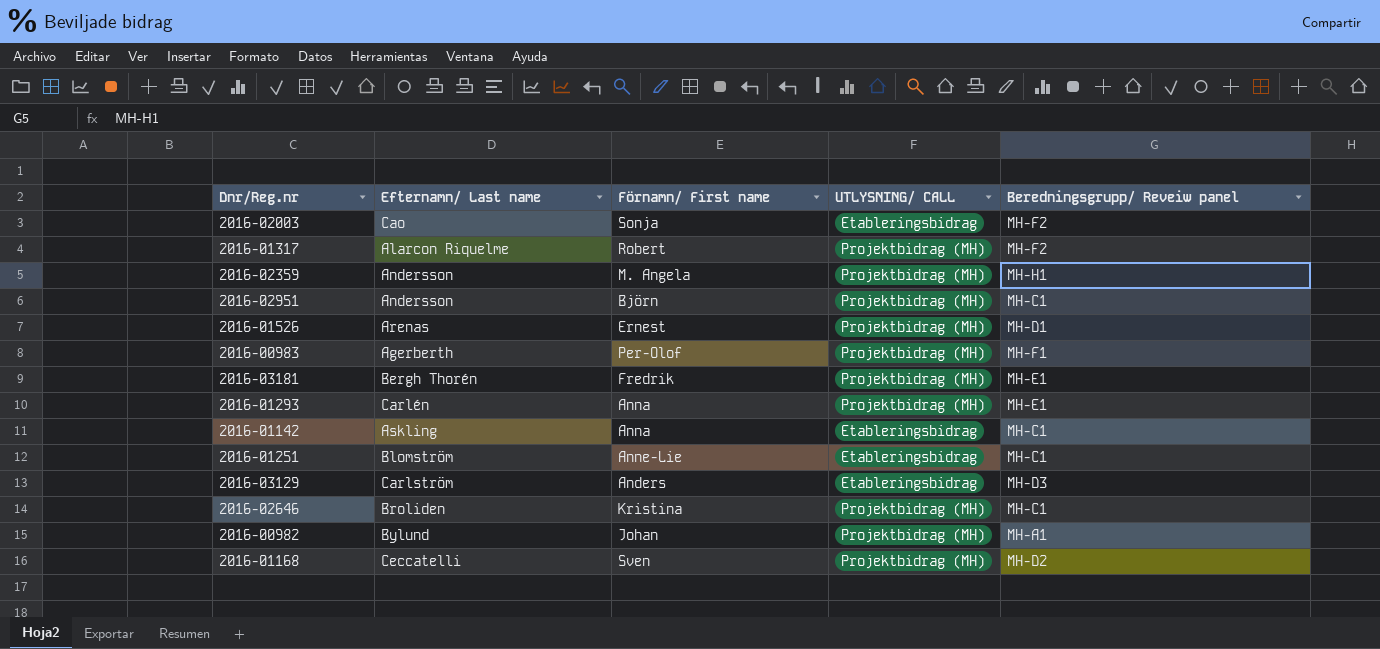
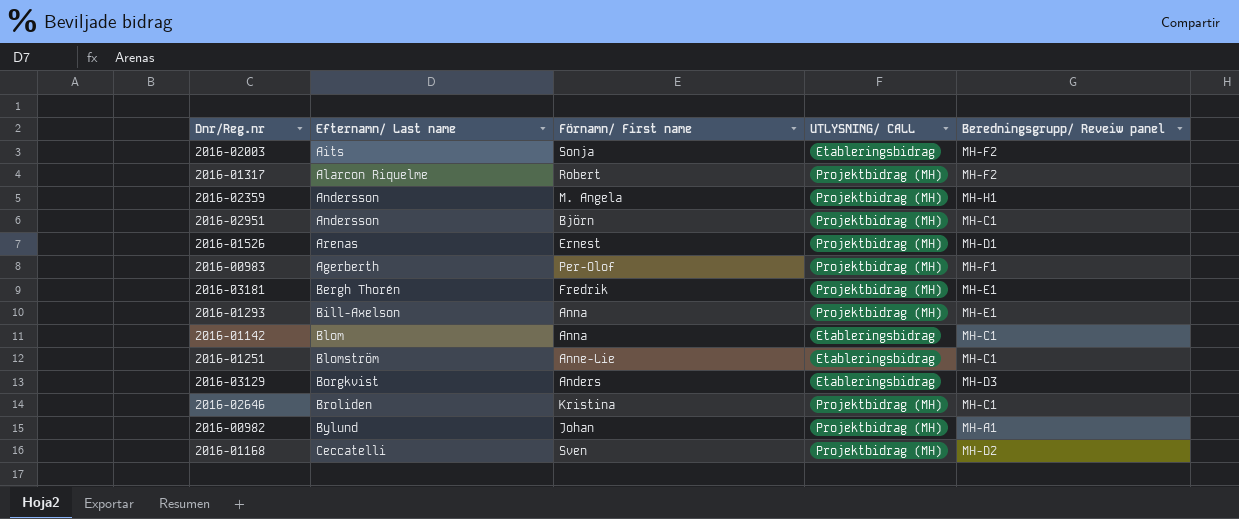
2016-02003 | Efternamn/ Last name: Cao -> Aits
2016-01293 | Efternamn/ Last name: Carlén -> Bill-Axelson
2016-01142 | Efternamn/ Last name: Askling -> Blom
2016-03129 | Efternamn/ Last name: Carlström -> Borgkvist

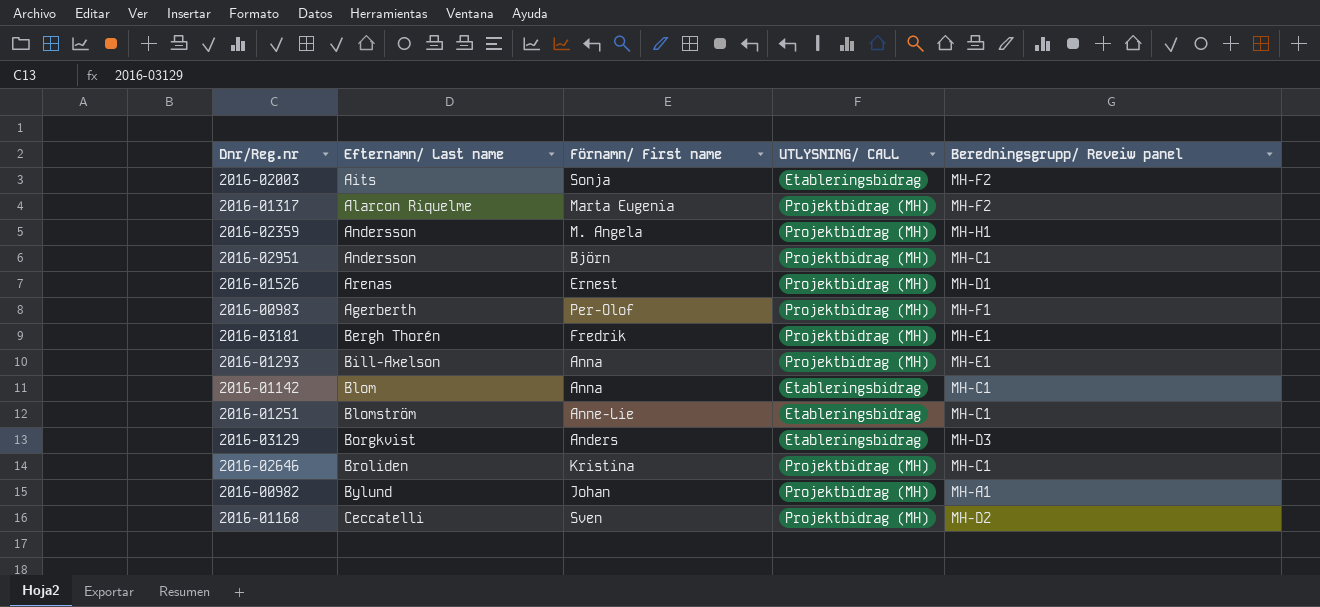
2016-01317 | Förnamn/ First name: Robert -> Marta Eugenia

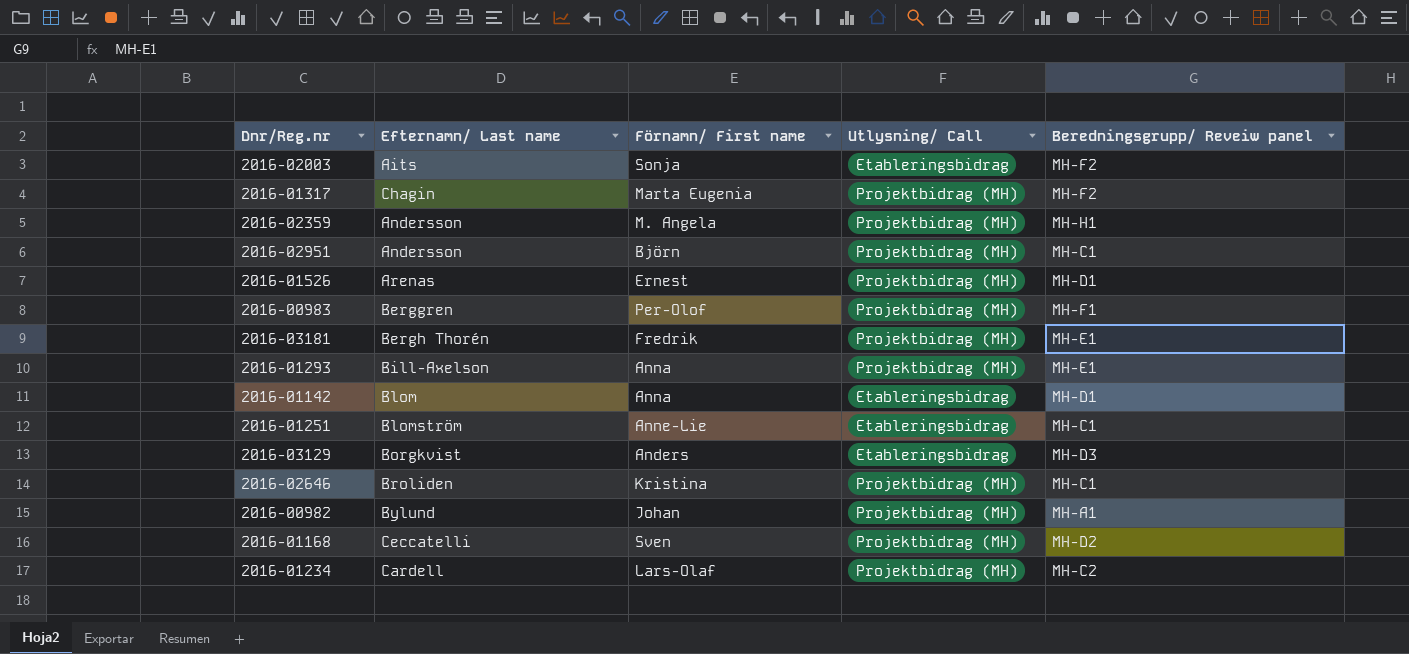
column name: UTLYSNING/ CALL -> Utlysning/ Call
2016-01317 | Efternamn/ Last name: Alarcon Riquelme -> Chagin
2016-00983 | Efternamn/ Last name: Agerberth -> Berggren
2016-01142 | Beredningsgrupp/ Reveiw panel: MH-C1 -> MH-D1
row 2016-01234: none -> Cardell | Lars-Olaf | Projektbidrag (MH) | MH-C2

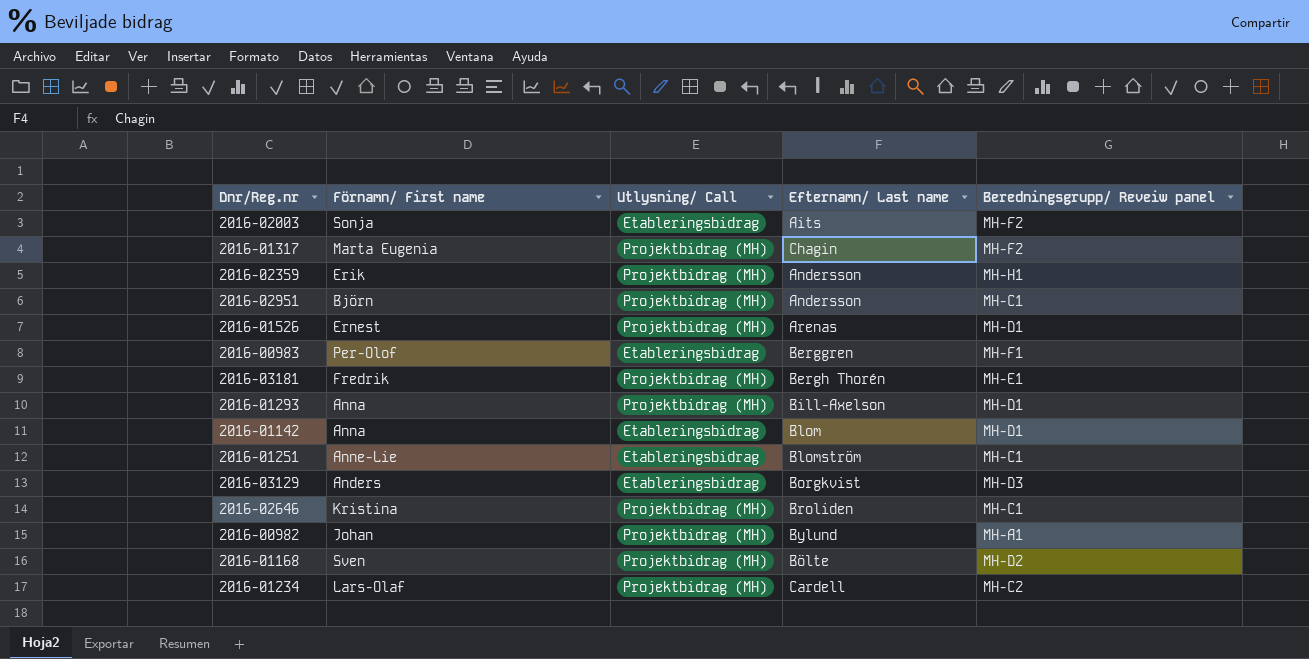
column Efternamn/ Last name | position: 2 -> 4
2016-02359 | Förnamn/ First name: M. Angela -> Erik
2016-00983 | Utlysning/ Call: Projektbidrag (MH) -> Etableringsbidrag
2016-01293 | Beredningsgrupp/ Reveiw panel: MH-E1 -> MH-D1
2016-01168 | Efternamn/ Last name: Ceccatelli -> Bölte

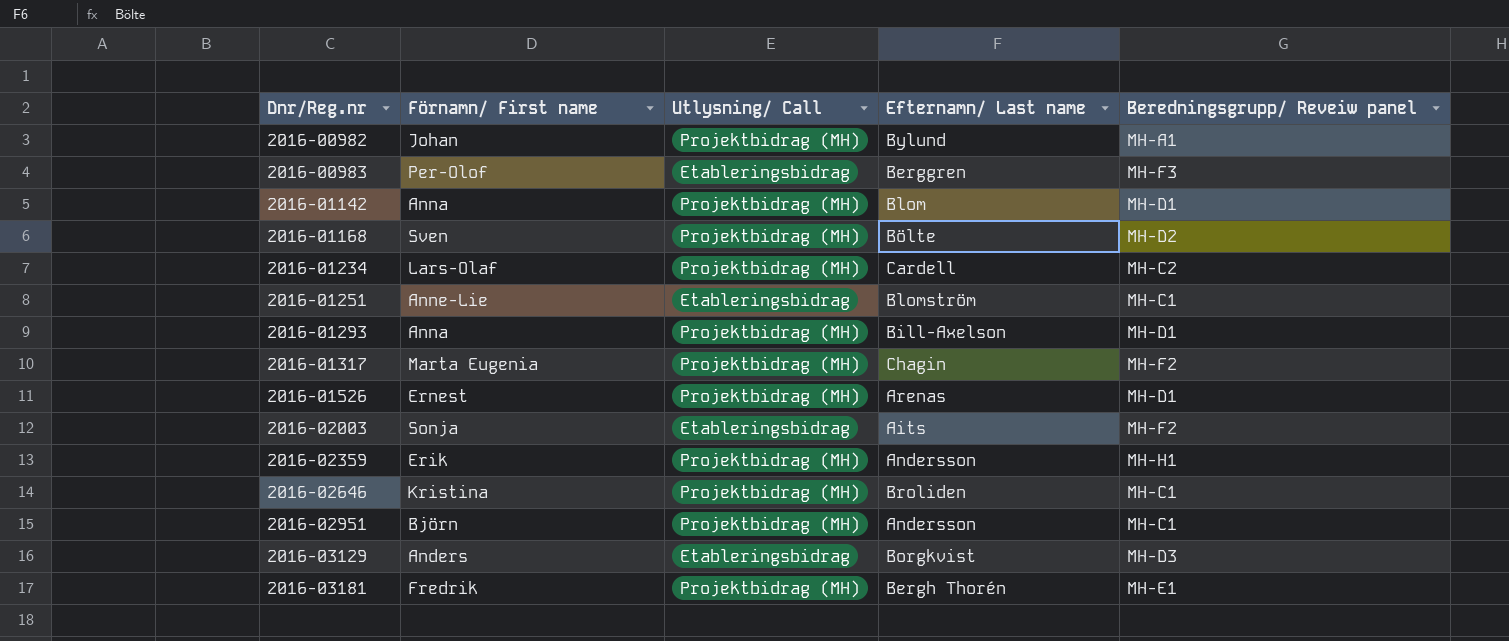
row order: none -> Dnr/Reg.nr ascending
2016-00983 | Beredningsgrupp/ Reveiw panel: MH-F1 -> MH-F3
2016-01142 | Utlysning/ Call: Etableringsbidrag -> Projektbidrag (MH)

